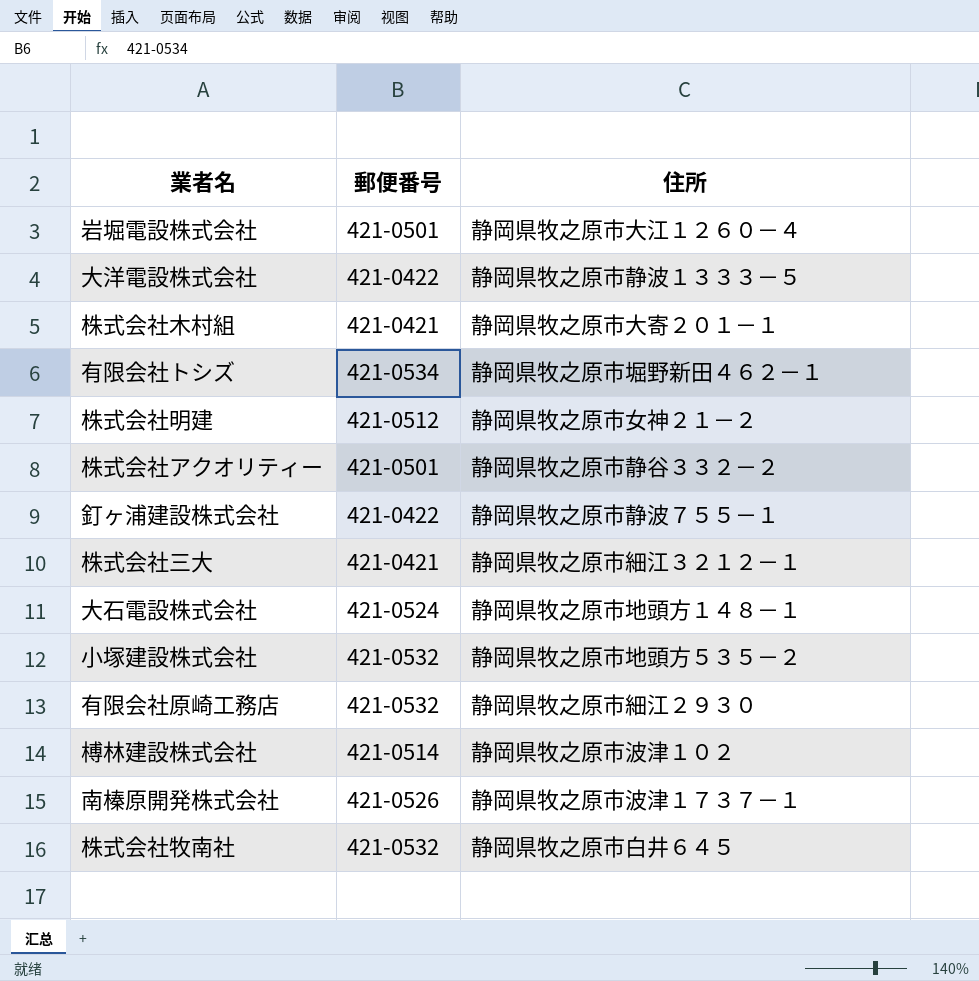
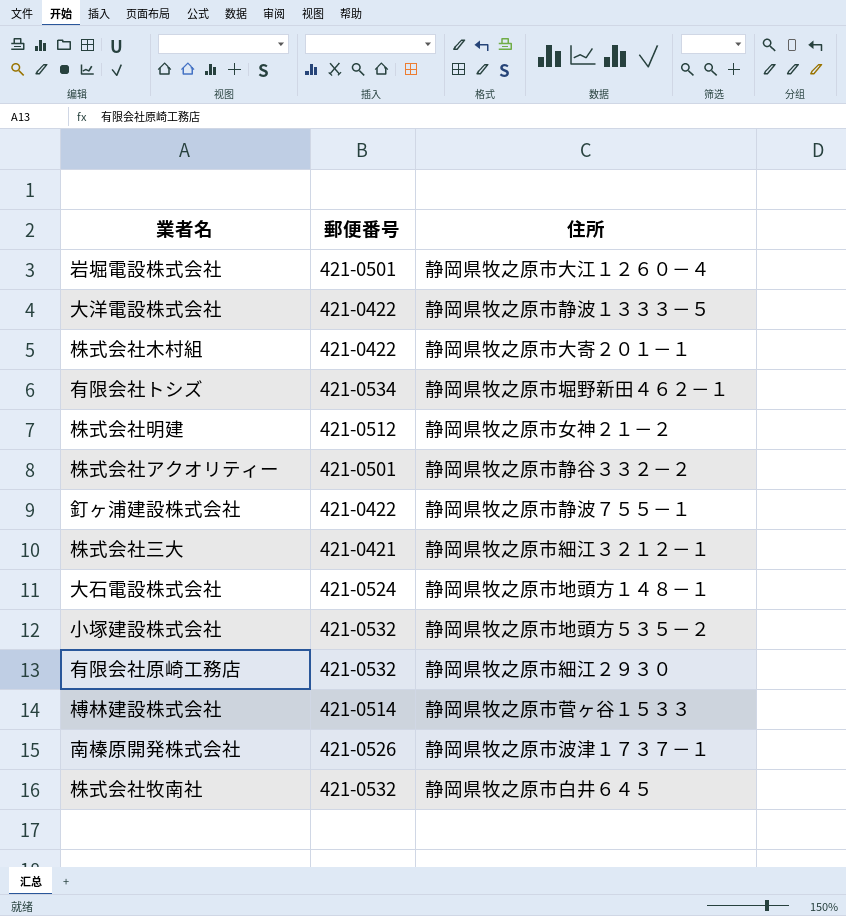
株式会社木村組 | 郵便番号: 421-0421 -> 421-0422
榑林建設株式会社 | 住所: 静岡県牧之原市波津１０２ -> 静岡県牧之原市菅ヶ谷１５３３

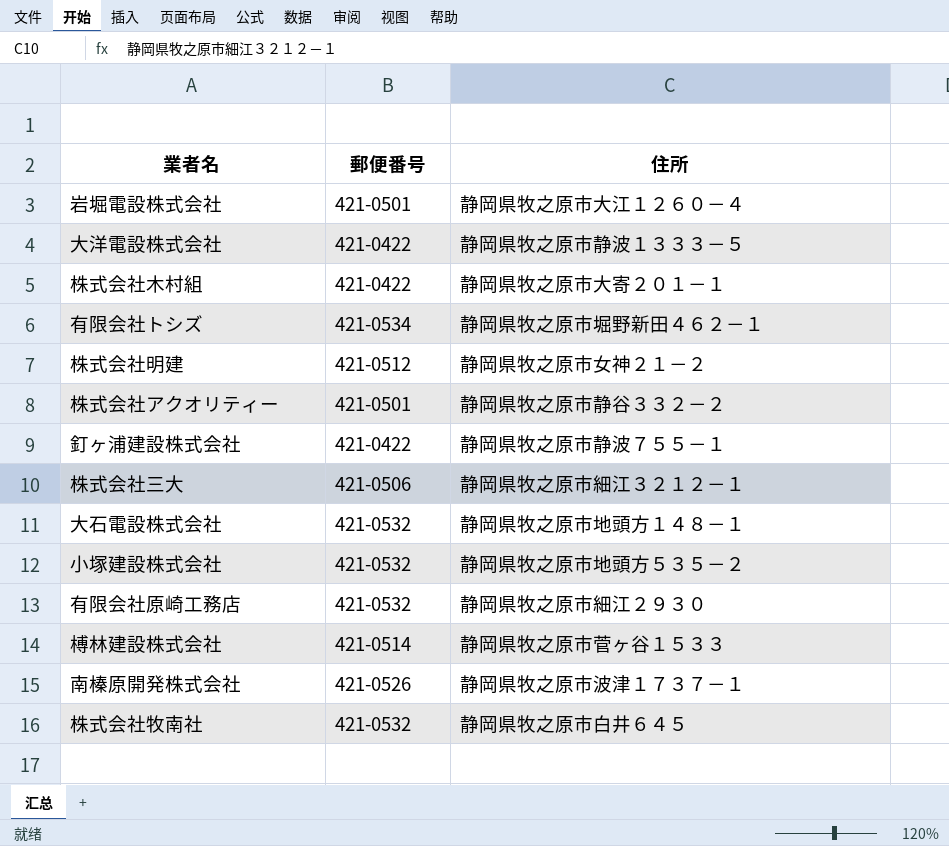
株式会社三大 | 郵便番号: 421-0421 -> 421-0506
大石電設株式会社 | 郵便番号: 421-0524 -> 421-0532

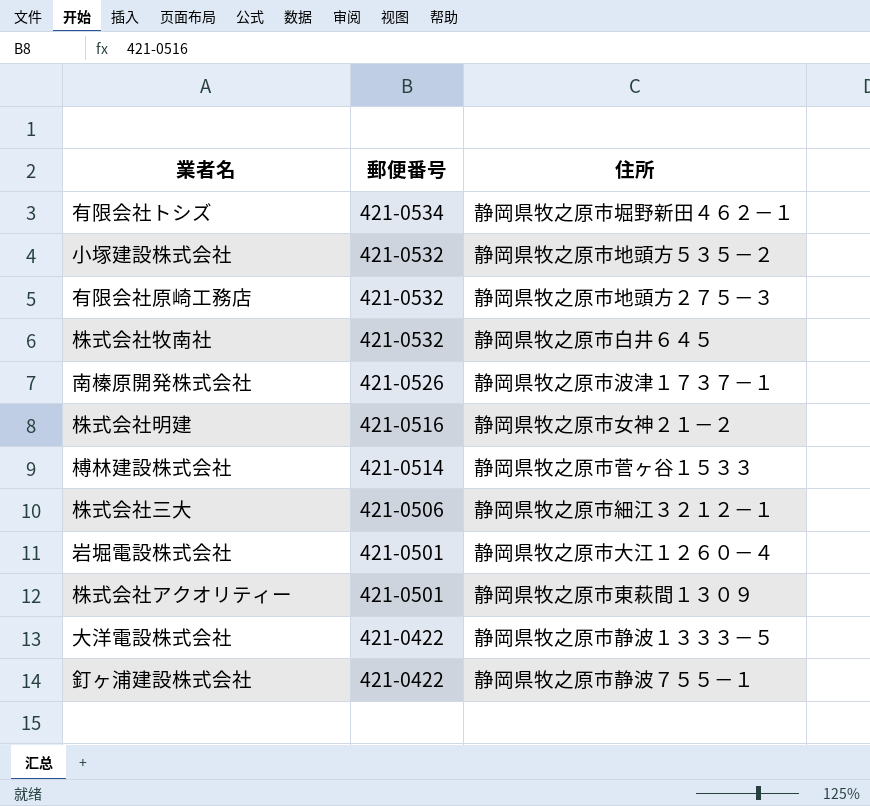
row order: none -> 郵便番号 descending
row 株式会社木村組: 421-0422 | 静岡県牧之原市大寄２０１－１ -> none
row 大石電設株式会社: 421-0532 | 静岡県牧之原市地頭方１４８－１ -> none
有限会社原崎工務店 | 住所: 静岡県牧之原市細江２９３０ -> 静岡県牧之原市地頭方２７５－３
株式会社明建 | 郵便番号: 421-0512 -> 421-0516
株式会社アクオリティー | 住所: 静岡県牧之原市静谷３３２－２ -> 静岡県牧之原市東萩間１３０９

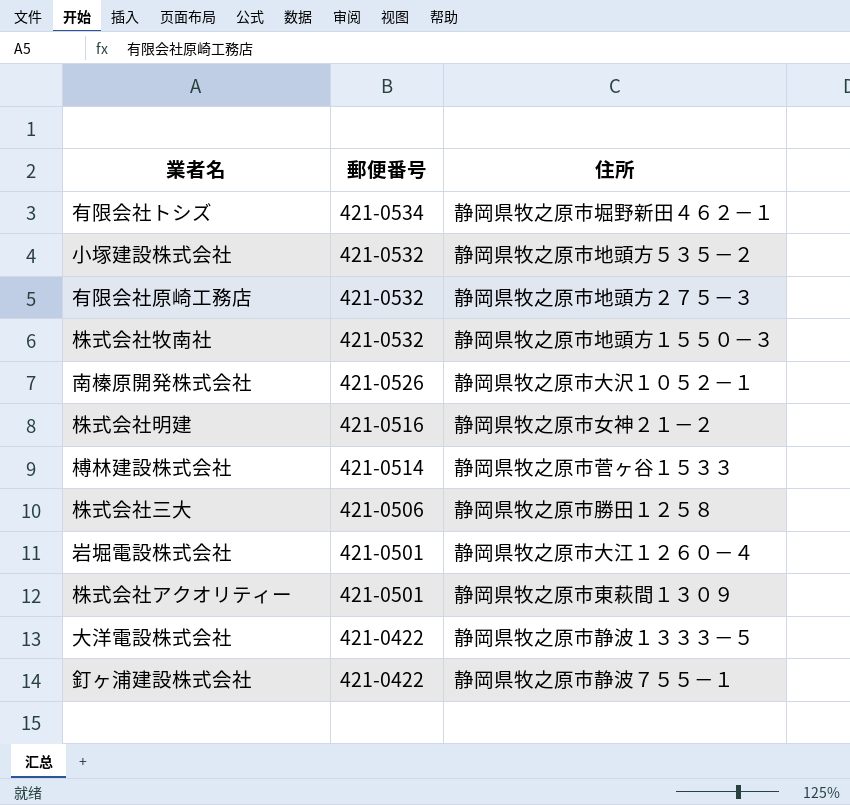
株式会社牧南社 | 住所: 静岡県牧之原市白井６４５ -> 静岡県牧之原市地頭方１５５０－３
南榛原開発株式会社 | 住所: 静岡県牧之原市波津１７３７－１ -> 静岡県牧之原市大沢１０５２－１
株式会社三大 | 住所: 静岡県牧之原市細江３２１２－１ -> 静岡県牧之原市勝田１２５８

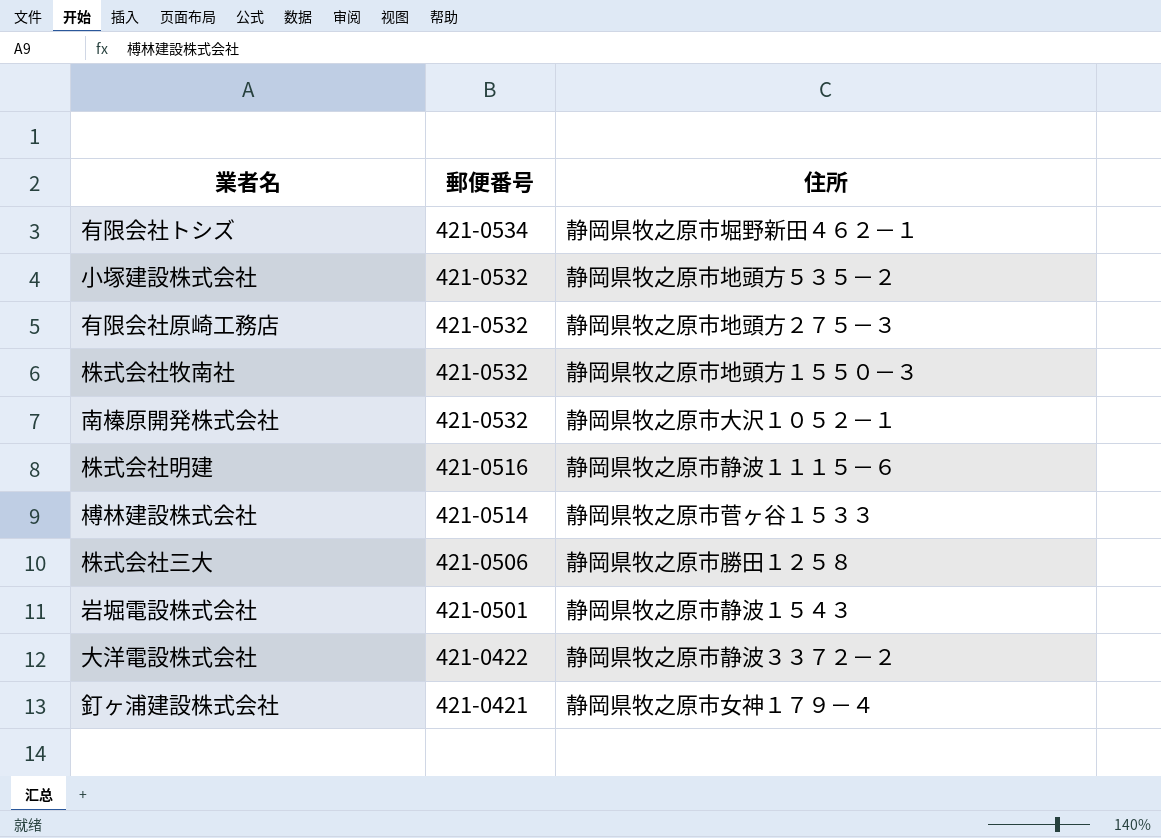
row 株式会社アクオリティー: 421-0501 | 静岡県牧之原市東萩間１３０９ -> none
南榛原開発株式会社 | 郵便番号: 421-0526 -> 421-0532
株式会社明建 | 住所: 静岡県牧之原市女神２１－２ -> 静岡県牧之原市静波１１１５－６
岩堀電設株式会社 | 住所: 静岡県牧之原市大江１２６０－４ -> 静岡県牧之原市静波１５４３
大洋電設株式会社 | 住所: 静岡県牧之原市静波１３３３－５ -> 静岡県牧之原市静波３３７２－２
釘ヶ浦建設株式会社 | 郵便番号: 421-0422 -> 421-0421
釘ヶ浦建設株式会社 | 住所: 静岡県牧之原市静波７５５－１ -> 静岡県牧之原市女神１７９－４

